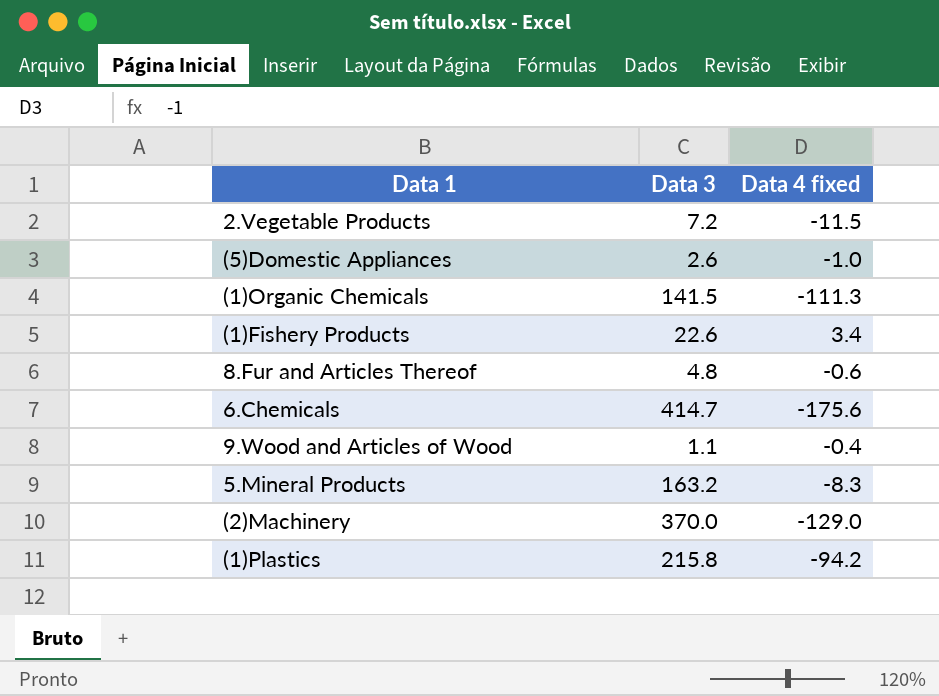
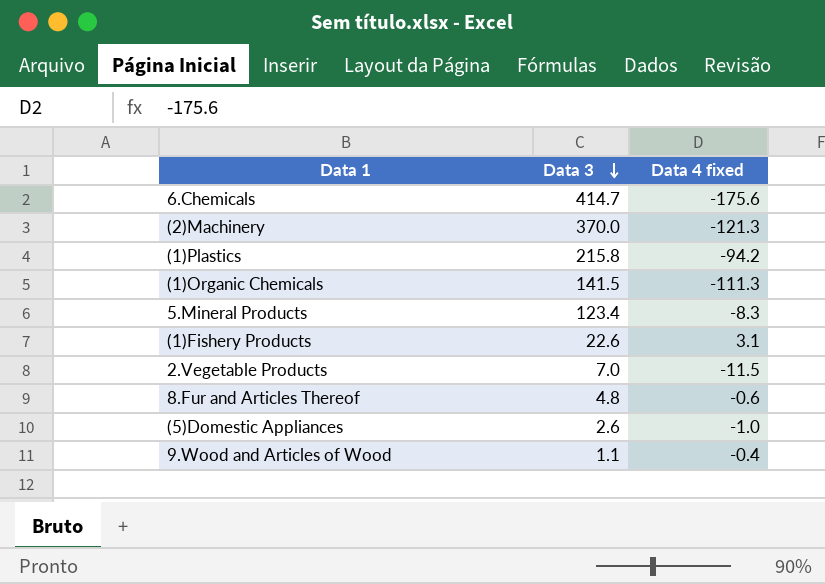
row order: none -> Data 3 descending
(2)Machinery | Data 4 fixed: -129.0 -> -121.3
5.Mineral Products | Data 3: 163.2 -> 123.4
(1)Fishery Products | Data 4 fixed: 3.4 -> 3.1
2.Vegetable Products | Data 3: 7.2 -> 7.0

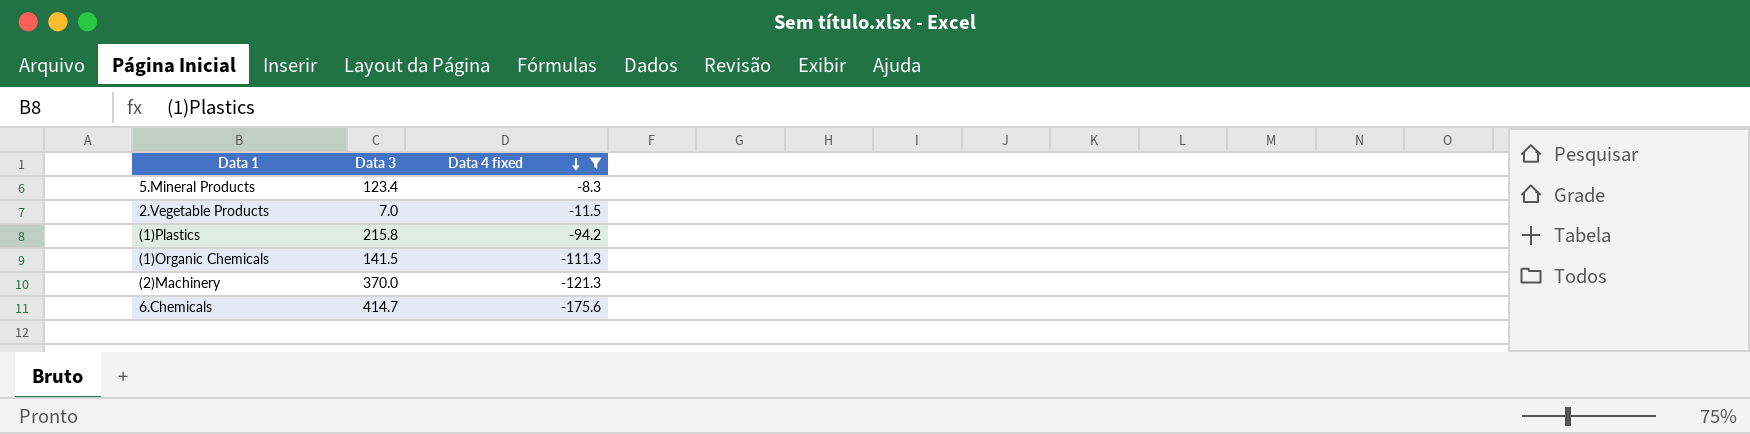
filter: none -> Data 4 fixed <= -8.3
row order: Data 3 descending -> Data 4 fixed descending

